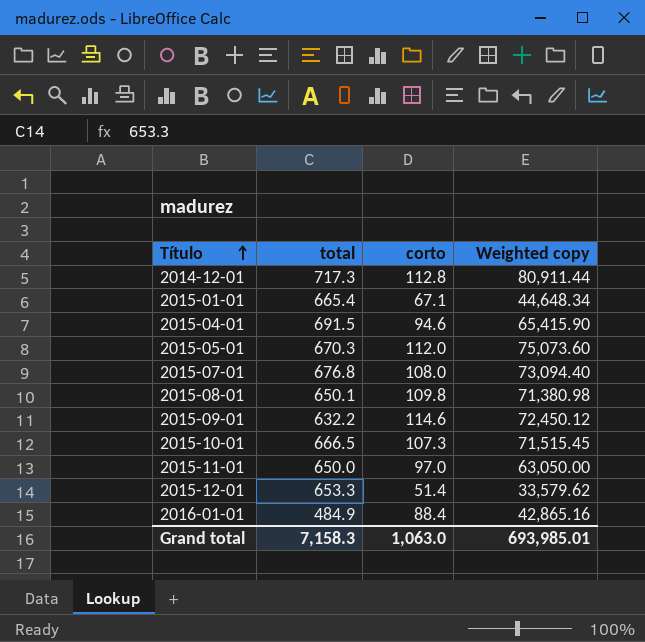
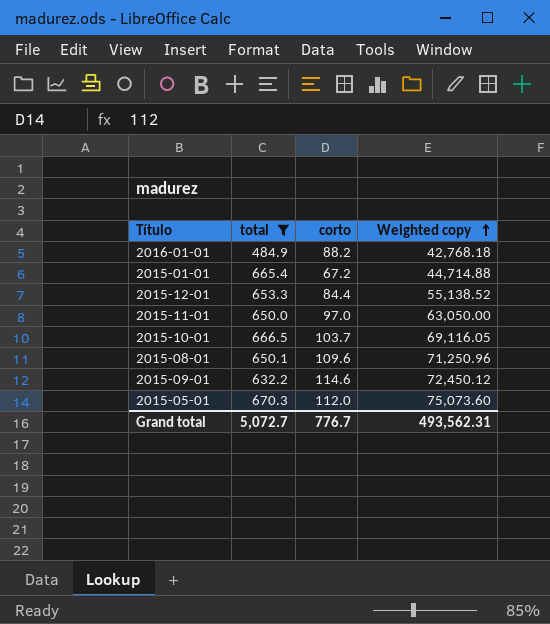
filter: none -> total <= 670.3
row order: Título ascending -> Weighted copy ascending
2016-01-01 | corto: 88.4 -> 88.2
2016-01-01 | Weighted copy: 42,865.16 -> 42,768.18
2015-01-01 | corto: 67.1 -> 67.2
2015-01-01 | Weighted copy: 44,648.34 -> 44,714.88
2015-12-01 | corto: 51.4 -> 84.4
2015-12-01 | Weighted copy: 33,579.62 -> 55,138.52
2015-10-01 | corto: 107.3 -> 103.7
2015-10-01 | Weighted copy: 71,515.45 -> 69,116.05
2015-08-01 | corto: 109.8 -> 109.6
2015-08-01 | Weighted copy: 71,380.98 -> 71,250.96
Grand total | total: 7,158.3 -> 5,072.7
Grand total | corto: 1,063.0 -> 776.7
Grand total | Weighted copy: 693,985.01 -> 493,562.31

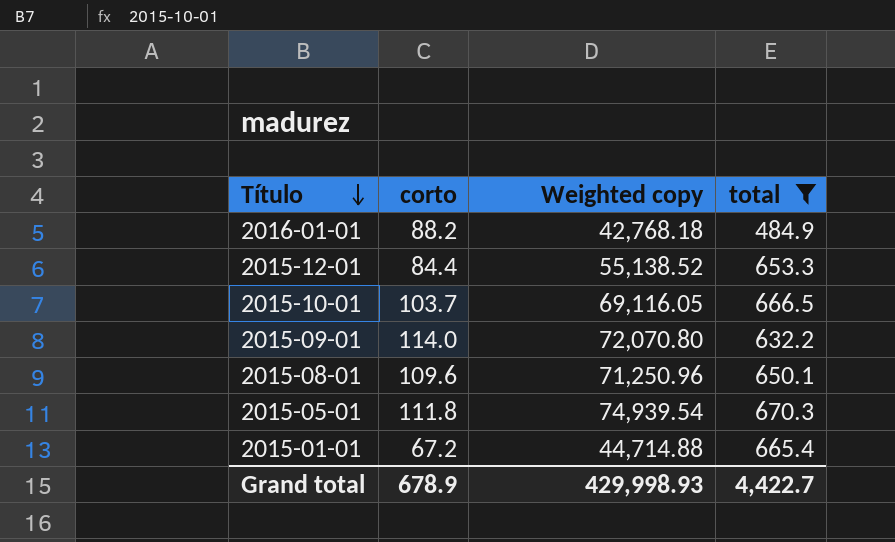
row order: Weighted copy ascending -> Título descending
column total | position: 2 -> 4
row 2015-11-01: 650.0 | 97.0 | 63,050.00 -> none
2015-09-01 | corto: 114.6 -> 114.0
2015-09-01 | Weighted copy: 72,450.12 -> 72,070.80
2015-05-01 | corto: 112.0 -> 111.8
2015-05-01 | Weighted copy: 75,073.60 -> 74,939.54
Grand total | corto: 776.7 -> 678.9
Grand total | Weighted copy: 493,562.31 -> 429,998.93
Grand total | total: 5,072.7 -> 4,422.7

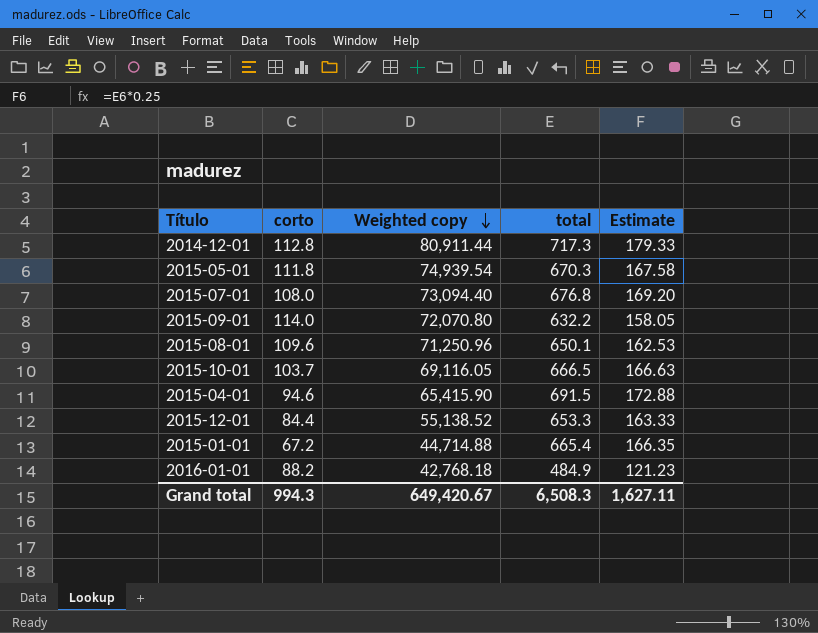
filter: total <= 670.3 -> none
row order: Título descending -> Weighted copy descending
column Estimate | formula: none -> [total] * 0.25
Grand total | corto: 678.9 -> 994.3
Grand total | Weighted copy: 429,998.93 -> 649,420.67
Grand total | total: 4,422.7 -> 6,508.3

